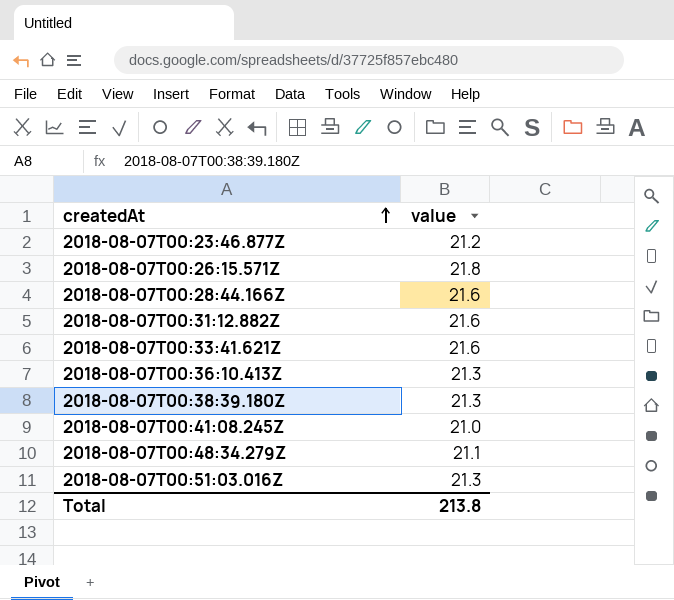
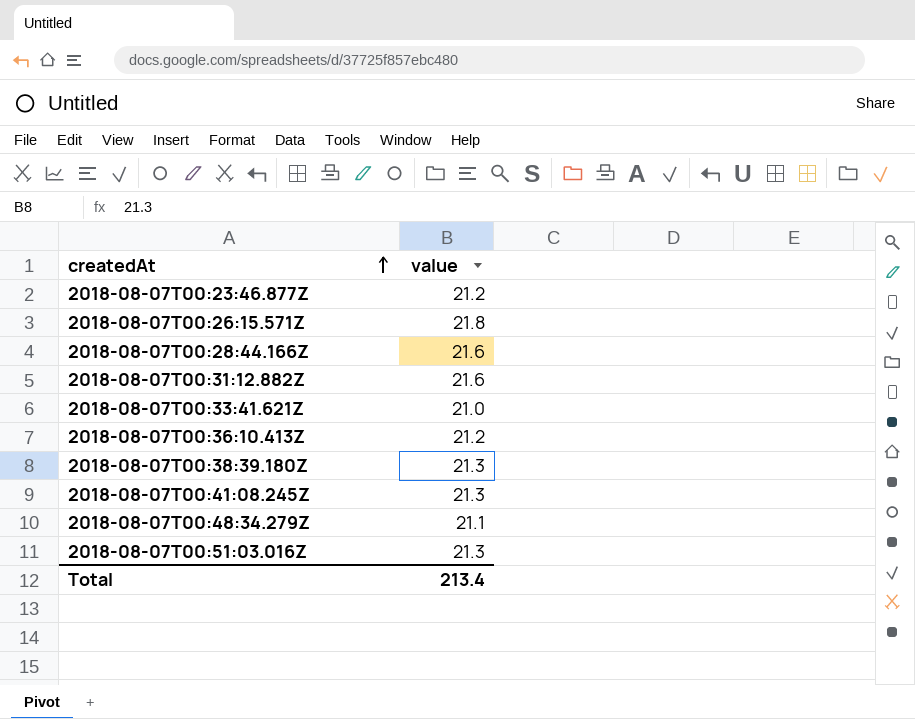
2018-08-07T00:33:41.621Z | value: 21.6 -> 21.0
2018-08-07T00:36:10.413Z | value: 21.3 -> 21.2
2018-08-07T00:41:08.245Z | value: 21.0 -> 21.3
Total | value: 213.8 -> 213.4

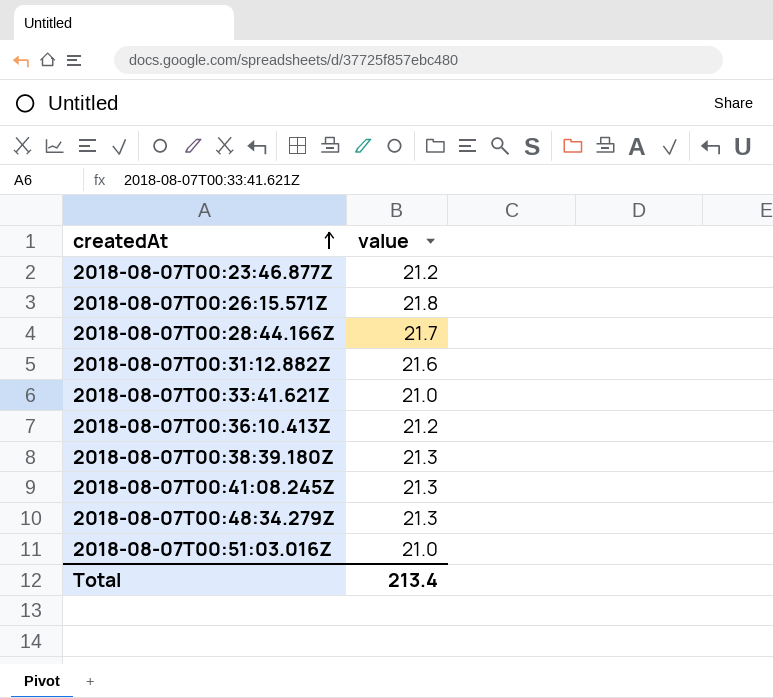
2018-08-07T00:28:44.166Z | value: 21.6 -> 21.7
2018-08-07T00:48:34.279Z | value: 21.1 -> 21.3
2018-08-07T00:51:03.016Z | value: 21.3 -> 21.0

